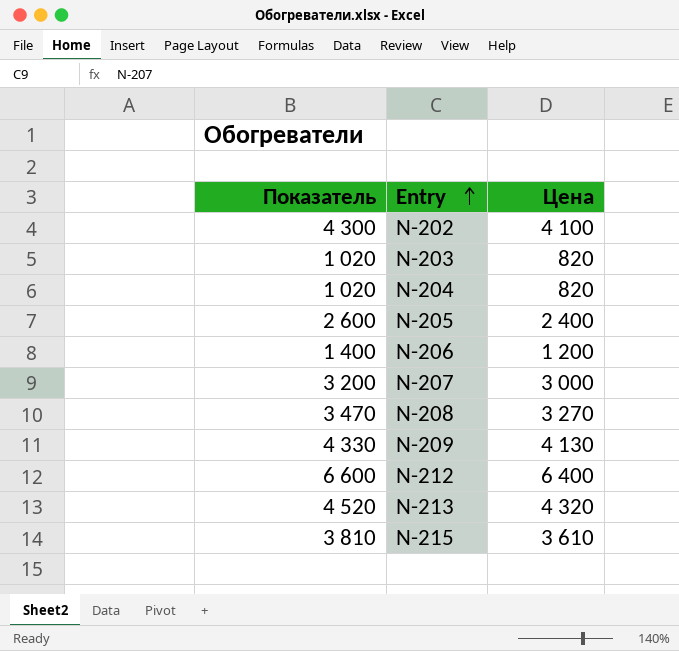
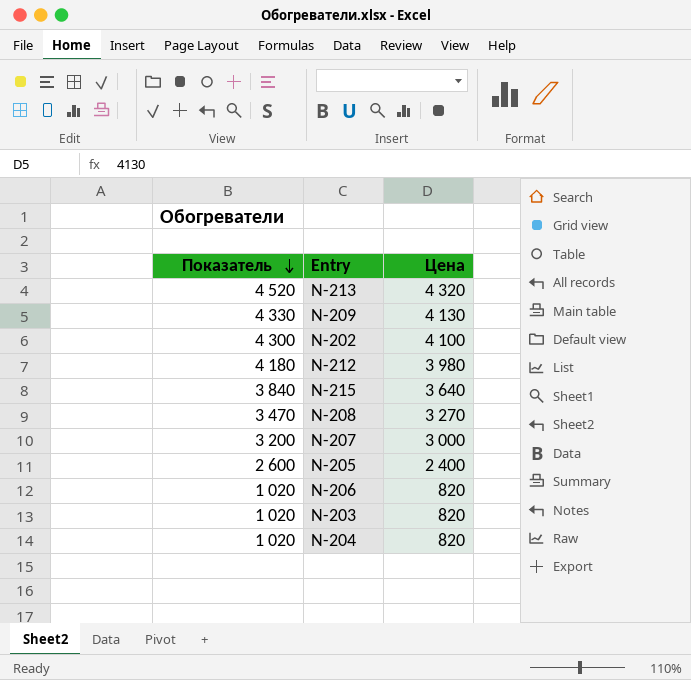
row order: Entry ascending -> Показатель descending
N-212 | Показатель: 6 600 -> 4 180
N-212 | Цена: 6 400 -> 3 980
N-215 | Показатель: 3 810 -> 3 840
N-215 | Цена: 3 610 -> 3 640
N-206 | Показатель: 1 400 -> 1 020
N-206 | Цена: 1 200 -> 820

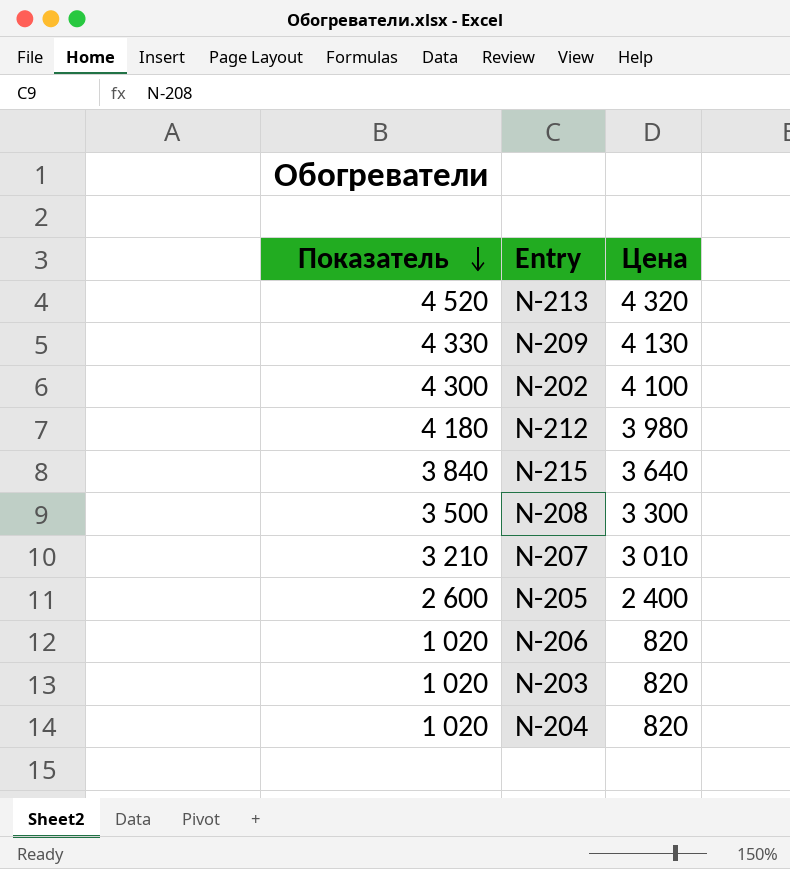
N-208 | Показатель: 3 470 -> 3 500
N-208 | Цена: 3 270 -> 3 300
N-207 | Показатель: 3 200 -> 3 210
N-207 | Цена: 3 000 -> 3 010

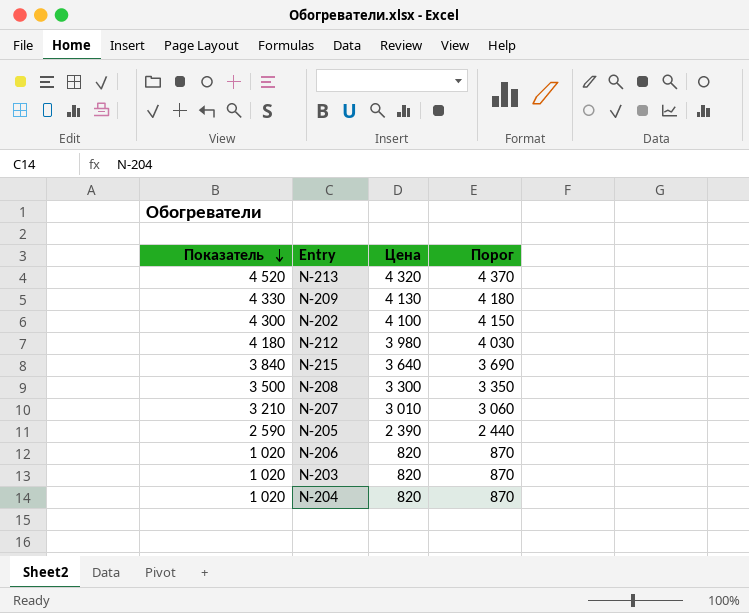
column Порог | formula: none -> [Цена] + 50
N-205 | Показатель: 2 600 -> 2 590
N-205 | Цена: 2 400 -> 2 390

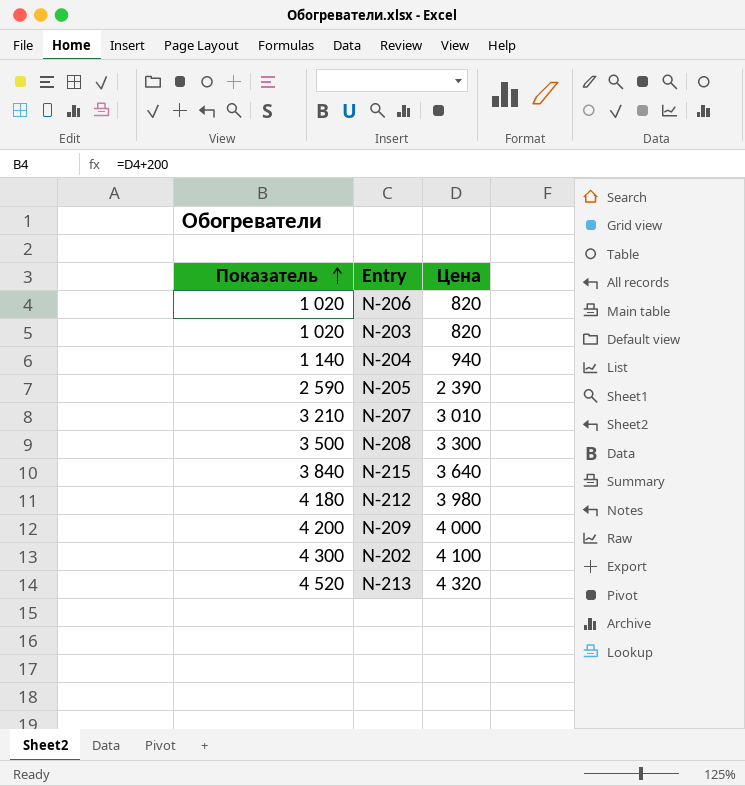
row order: Показатель descending -> Показатель ascending
column Порог | formula: [Цена] + 50 -> none
N-204 | Показатель: 1 020 -> 1 140
N-204 | Цена: 820 -> 940
N-209 | Показатель: 4 330 -> 4 200
N-209 | Цена: 4 130 -> 4 000

